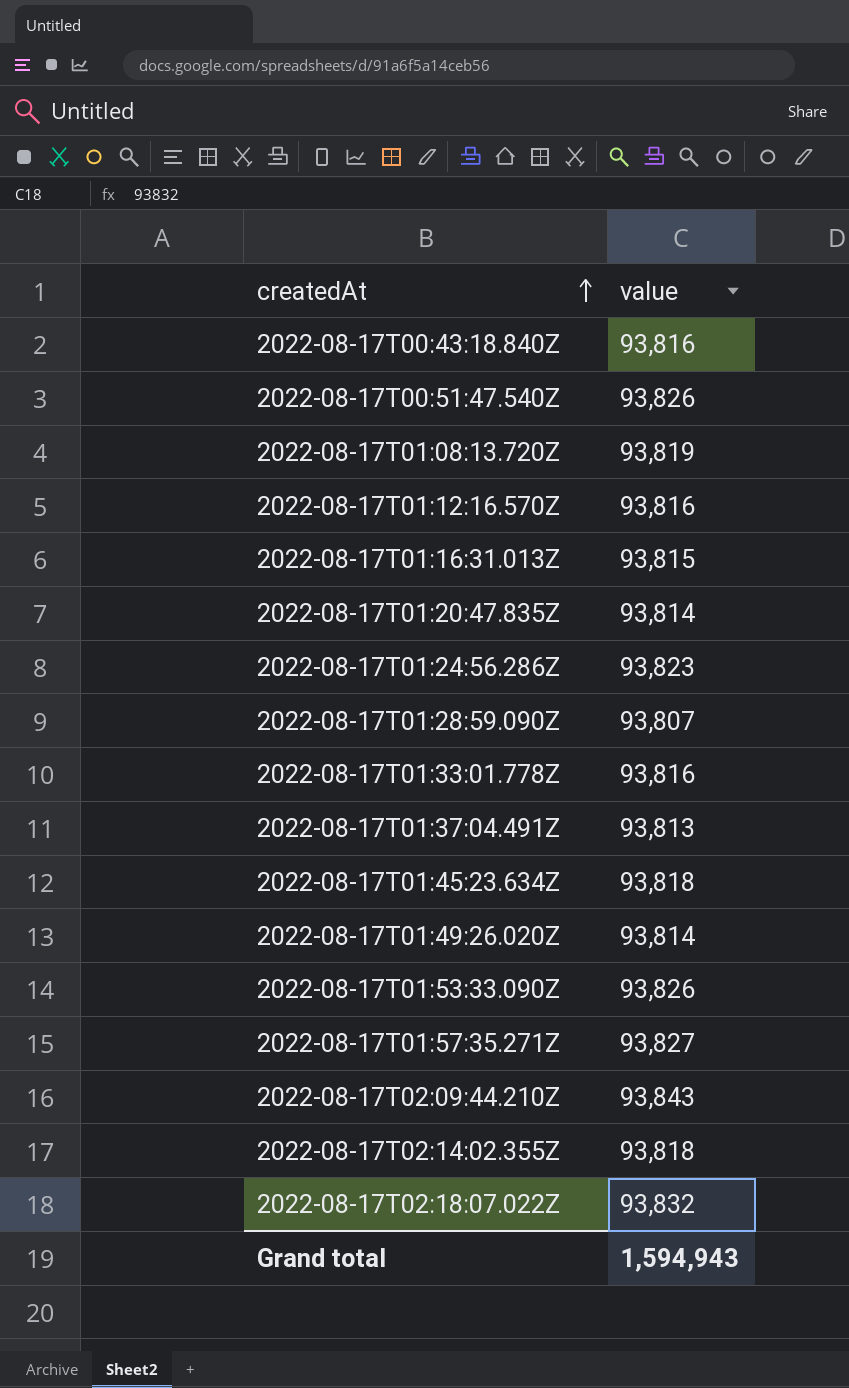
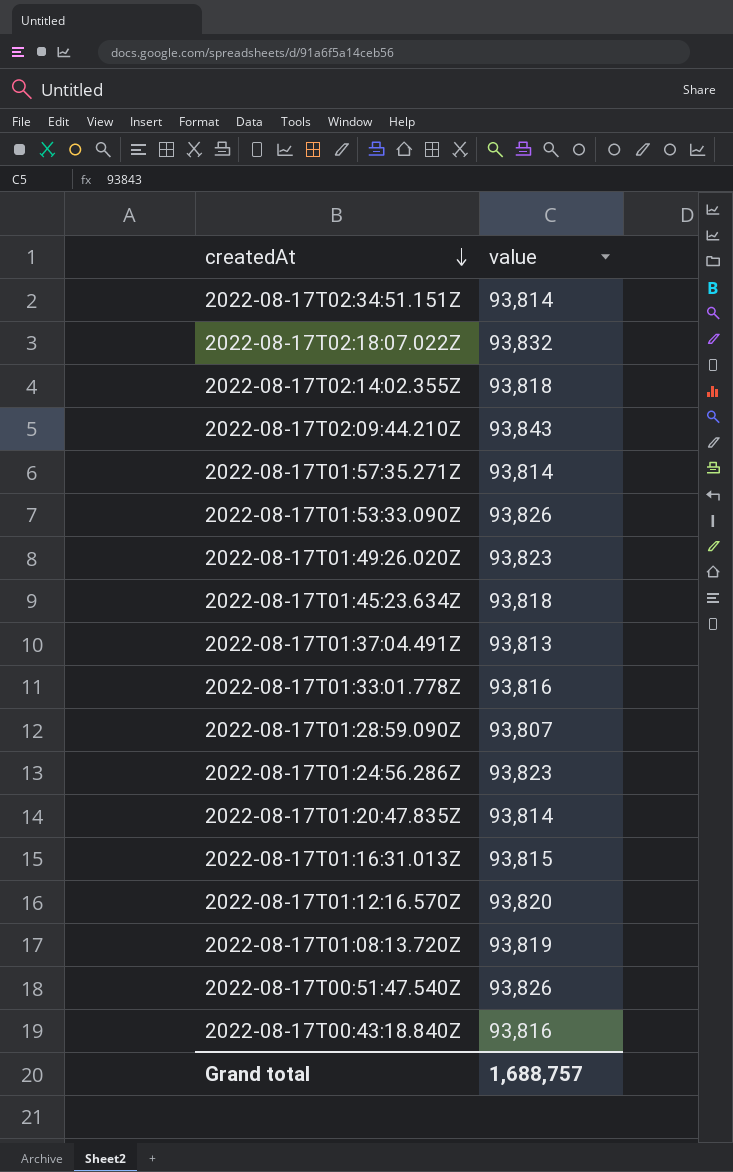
row order: createdAt ascending -> createdAt descending
row 2022-08-17T02:34:51.151Z: none -> 93,814
2022-08-17T01:57:35.271Z | value: 93,827 -> 93,814
2022-08-17T01:49:26.020Z | value: 93,814 -> 93,823
2022-08-17T01:12:16.570Z | value: 93,816 -> 93,820
Grand total | value: 1,594,943 -> 1,688,757

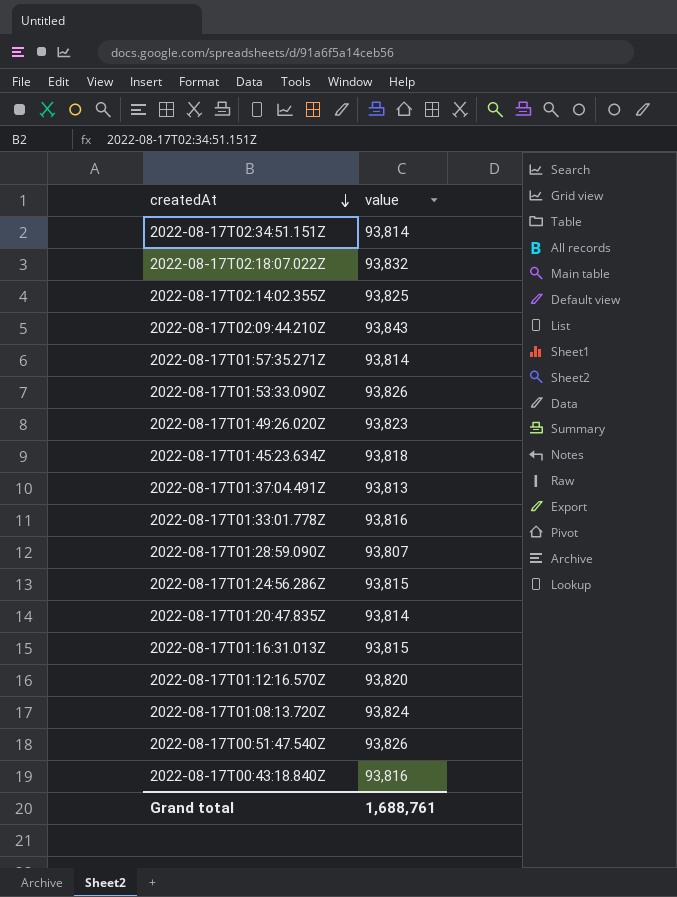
2022-08-17T02:14:02.355Z | value: 93,818 -> 93,825
2022-08-17T01:24:56.286Z | value: 93,823 -> 93,815
2022-08-17T01:08:13.720Z | value: 93,819 -> 93,824
Grand total | value: 1,688,757 -> 1,688,761

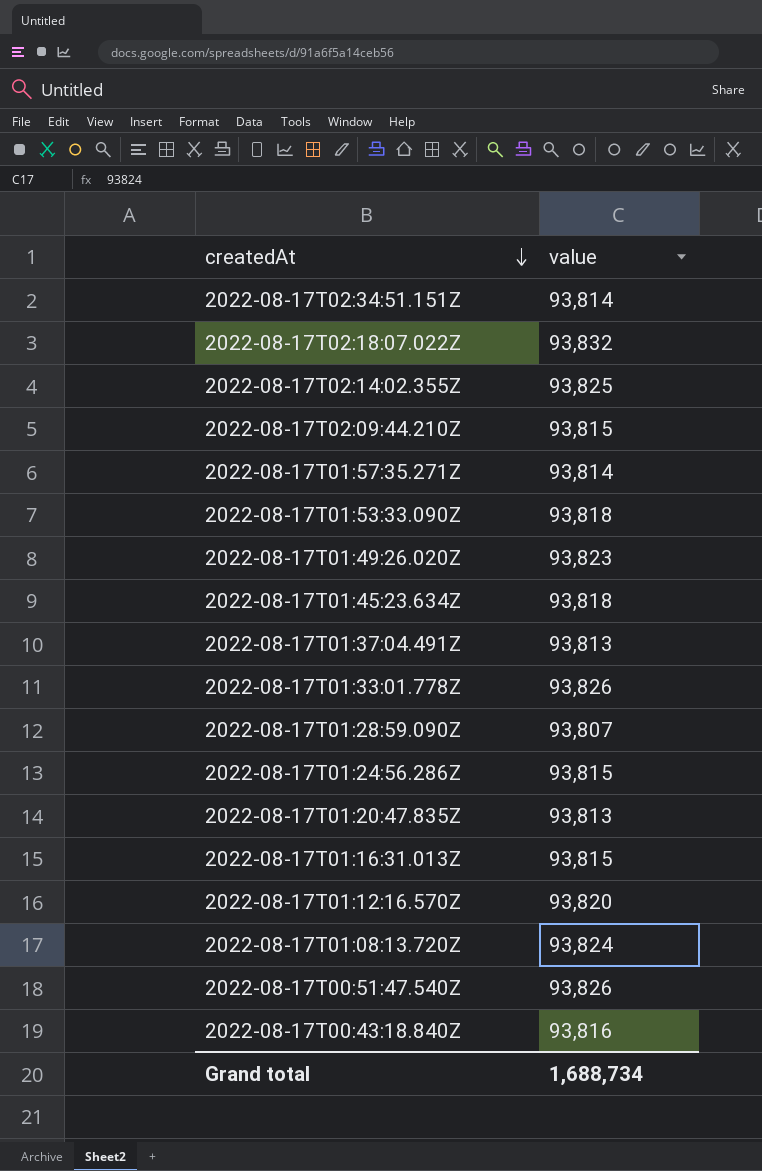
2022-08-17T02:09:44.210Z | value: 93,843 -> 93,815
2022-08-17T01:53:33.090Z | value: 93,826 -> 93,818
2022-08-17T01:33:01.778Z | value: 93,816 -> 93,826
2022-08-17T01:20:47.835Z | value: 93,814 -> 93,813
Grand total | value: 1,688,761 -> 1,688,734

